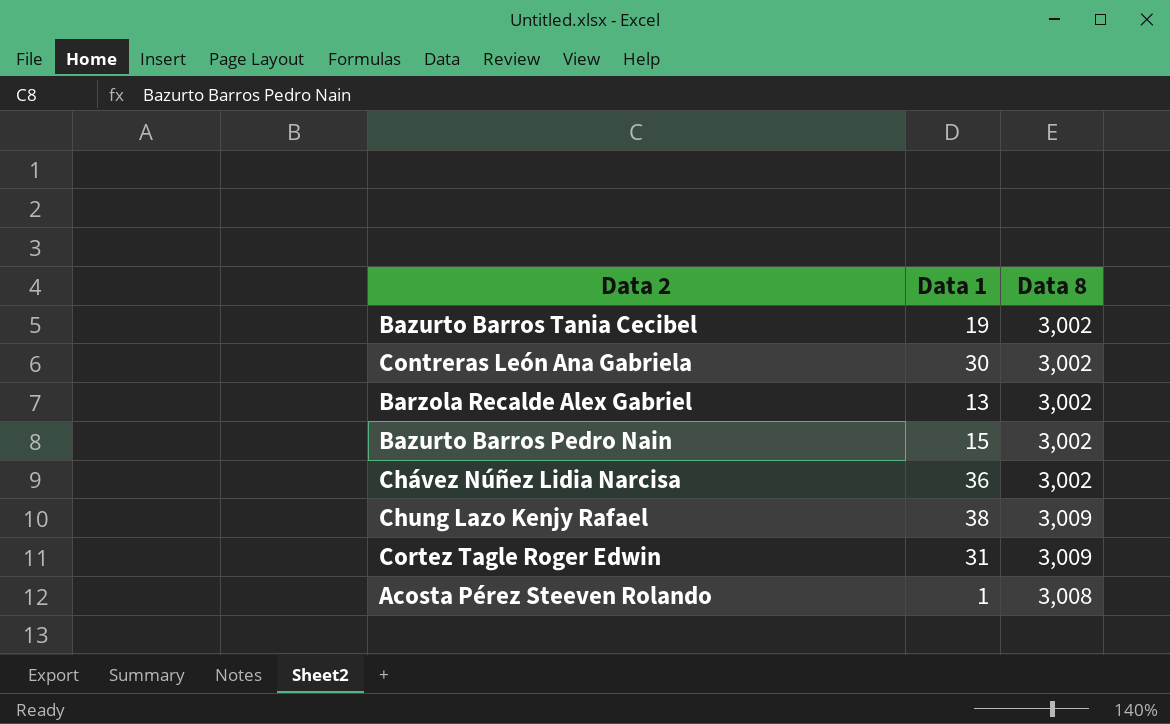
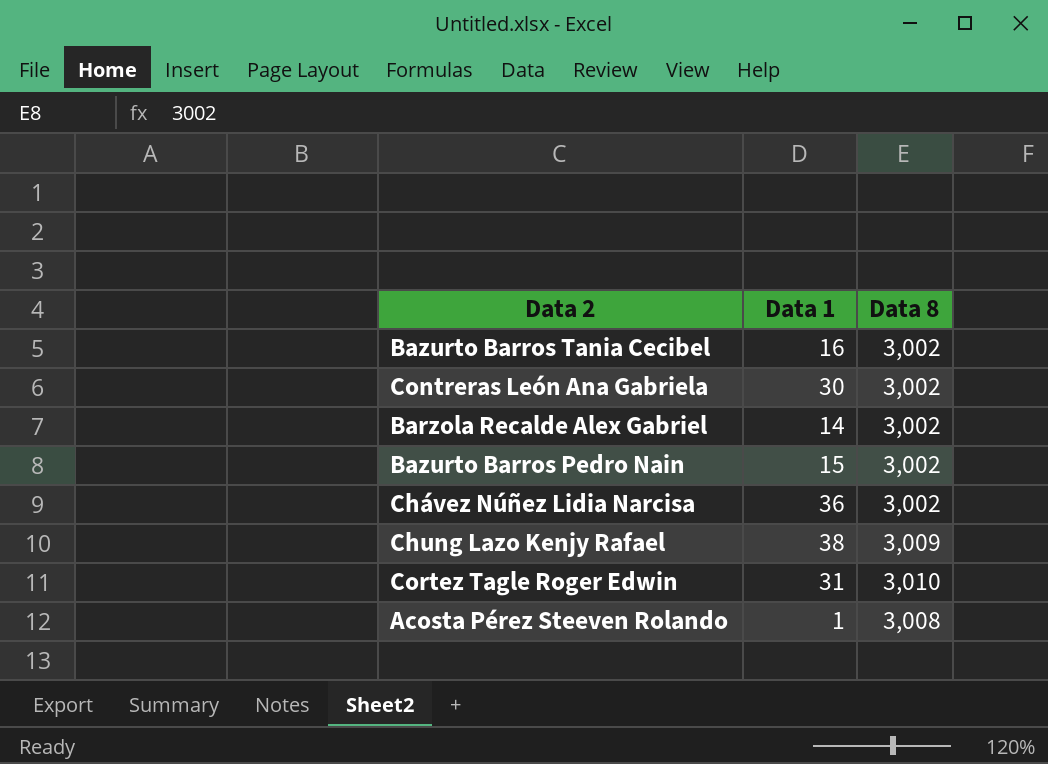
Bazurto Barros Tania Cecibel | Data 1: 19 -> 16
Barzola Recalde Alex Gabriel | Data 1: 13 -> 14
Cortez Tagle Roger Edwin | Data 8: 3,009 -> 3,010

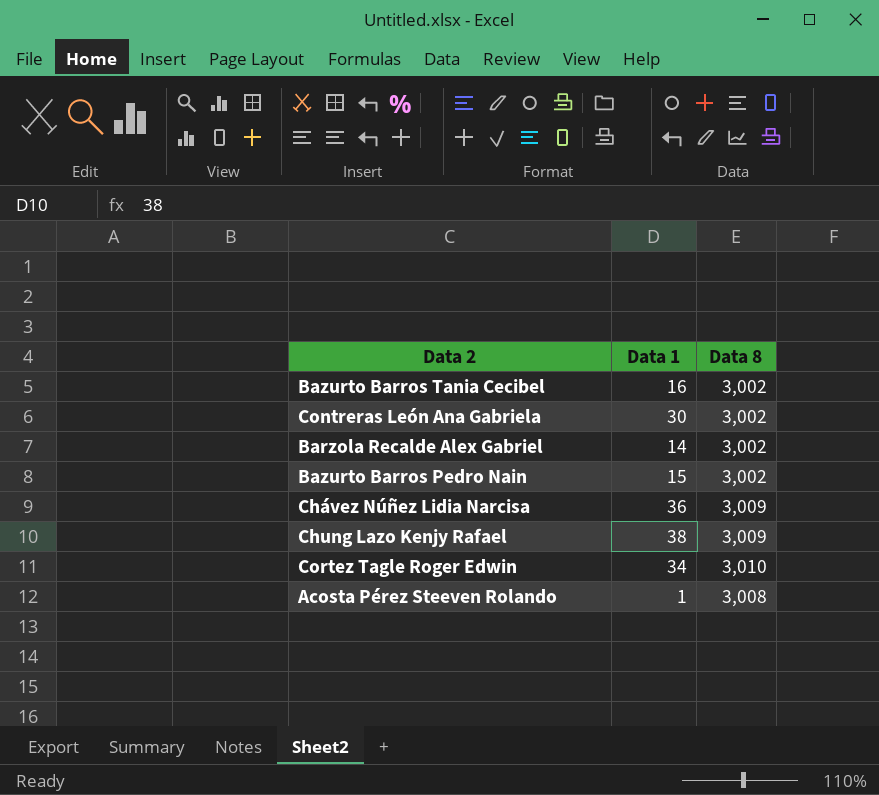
Chávez Núñez Lidia Narcisa | Data 8: 3,002 -> 3,009
Cortez Tagle Roger Edwin | Data 1: 31 -> 34

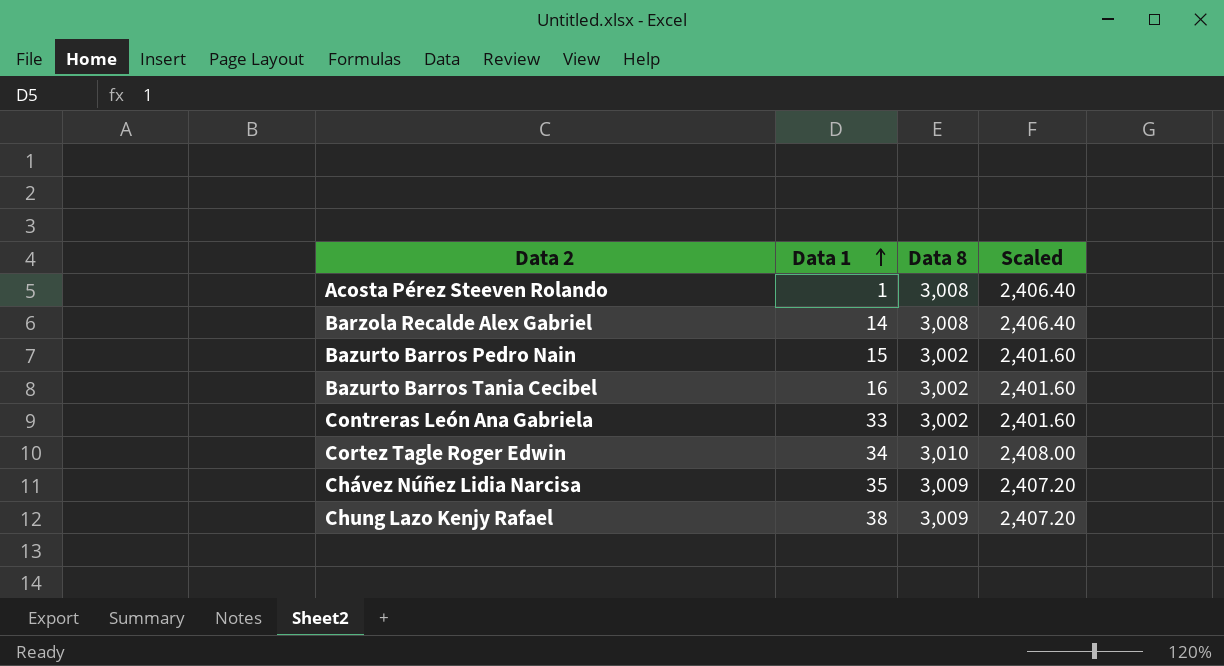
row order: none -> Data 1 ascending
column Scaled | formula: none -> [Data 8] * 0.8
Barzola Recalde Alex Gabriel | Data 8: 3,002 -> 3,008
Contreras León Ana Gabriela | Data 1: 30 -> 33
Chávez Núñez Lidia Narcisa | Data 1: 36 -> 35

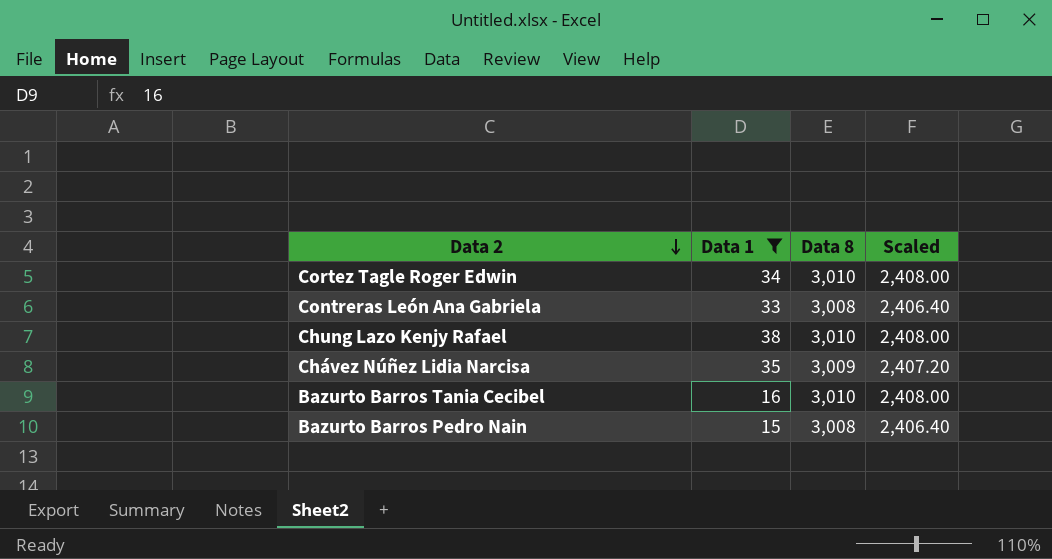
filter: none -> Data 1 >= 15
row order: Data 1 ascending -> Data 2 descending
Contreras León Ana Gabriela | Data 8: 3,002 -> 3,008
Contreras León Ana Gabriela | Scaled: 2,401.60 -> 2,406.40
Chung Lazo Kenjy Rafael | Data 8: 3,009 -> 3,010
Chung Lazo Kenjy Rafael | Scaled: 2,407.20 -> 2,408.00
Bazurto Barros Tania Cecibel | Data 8: 3,002 -> 3,010
Bazurto Barros Tania Cecibel | Scaled: 2,401.60 -> 2,408.00
Bazurto Barros Pedro Nain | Data 8: 3,002 -> 3,008
Bazurto Barros Pedro Nain | Scaled: 2,401.60 -> 2,406.40

